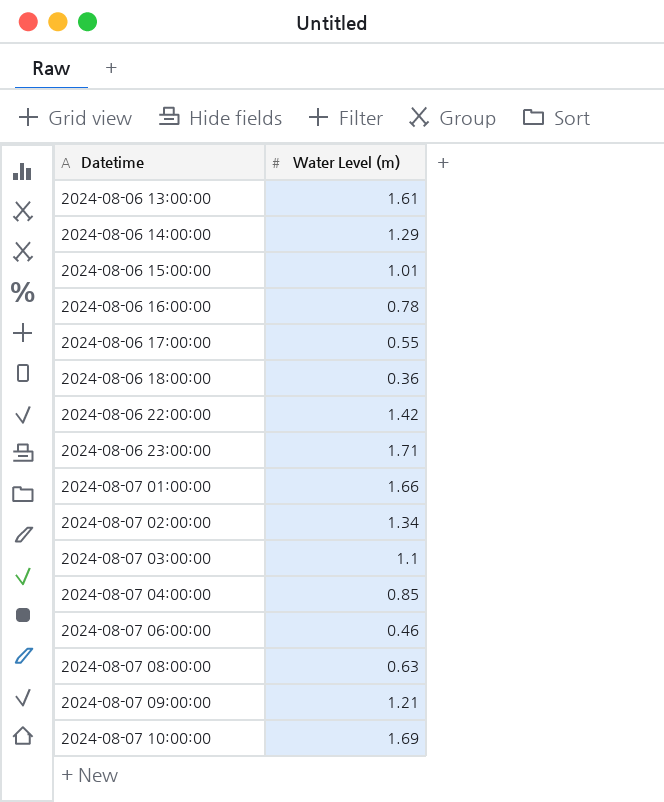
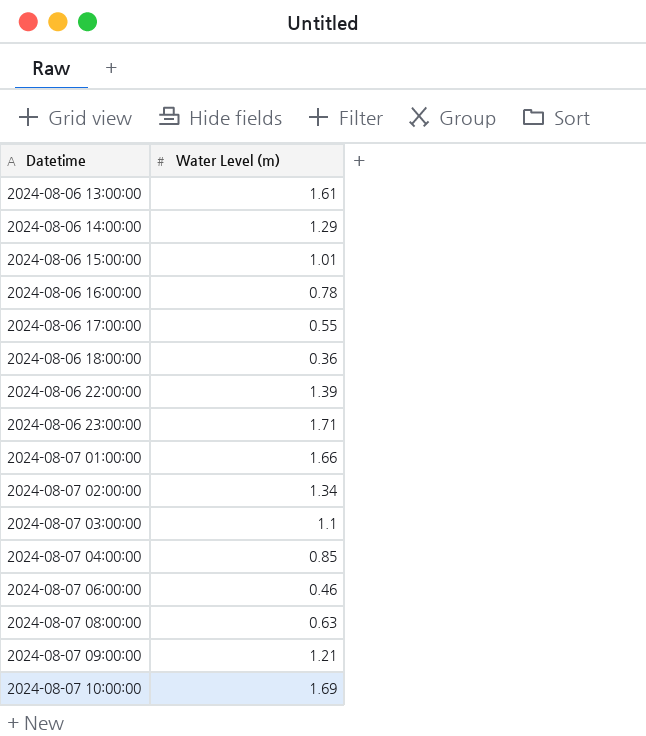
2024-08-06 22:00:00 | Water Level (m): 1.42 -> 1.39

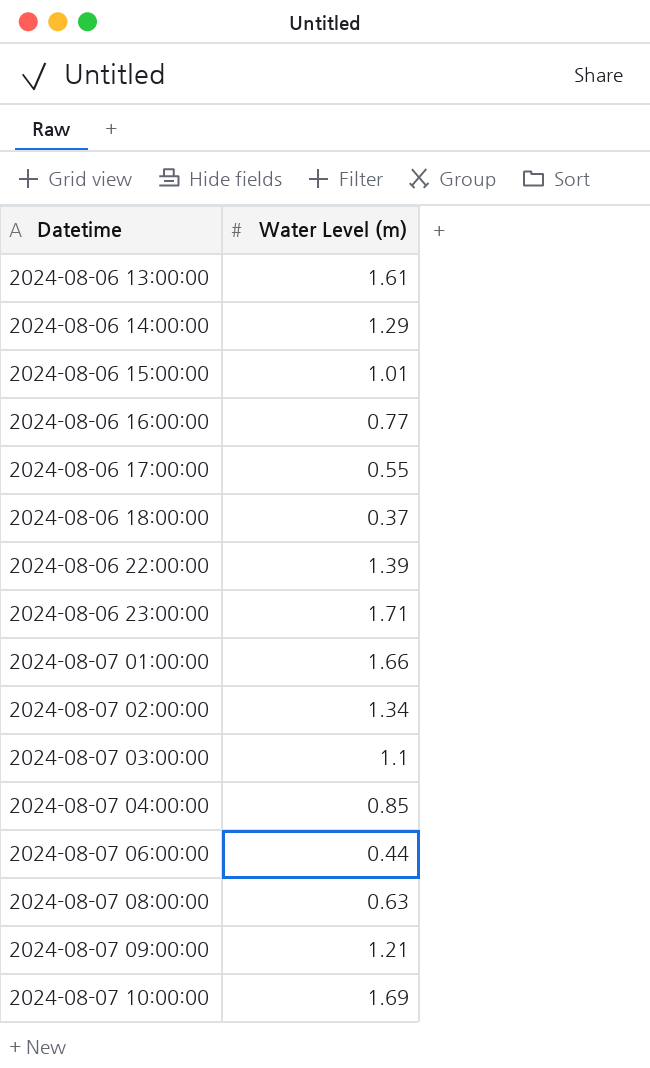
2024-08-06 16:00:00 | Water Level (m): 0.78 -> 0.77
2024-08-06 18:00:00 | Water Level (m): 0.36 -> 0.37
2024-08-07 06:00:00 | Water Level (m): 0.46 -> 0.44

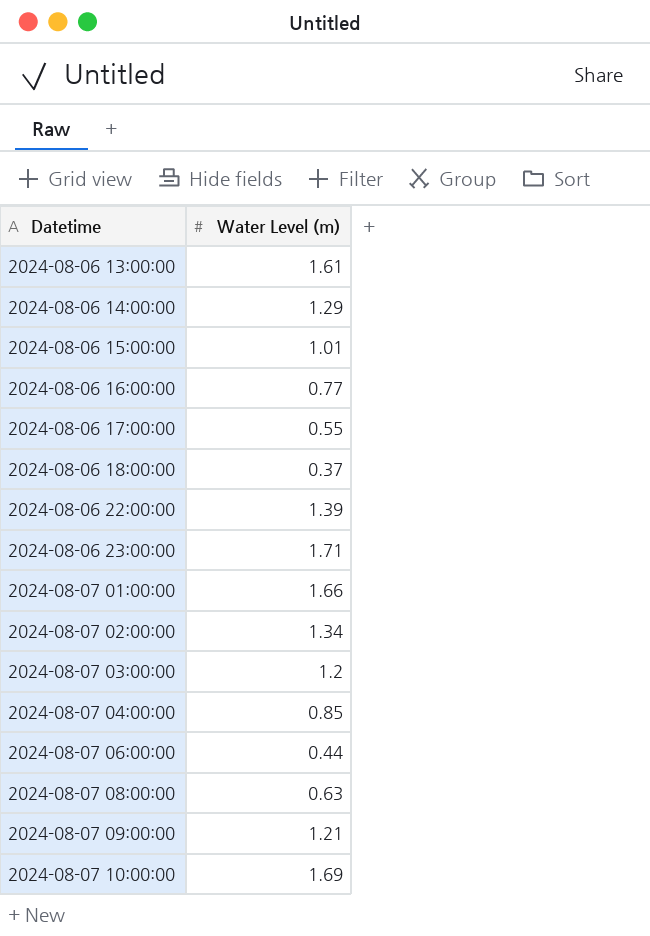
2024-08-07 03:00:00 | Water Level (m): 1.1 -> 1.2

